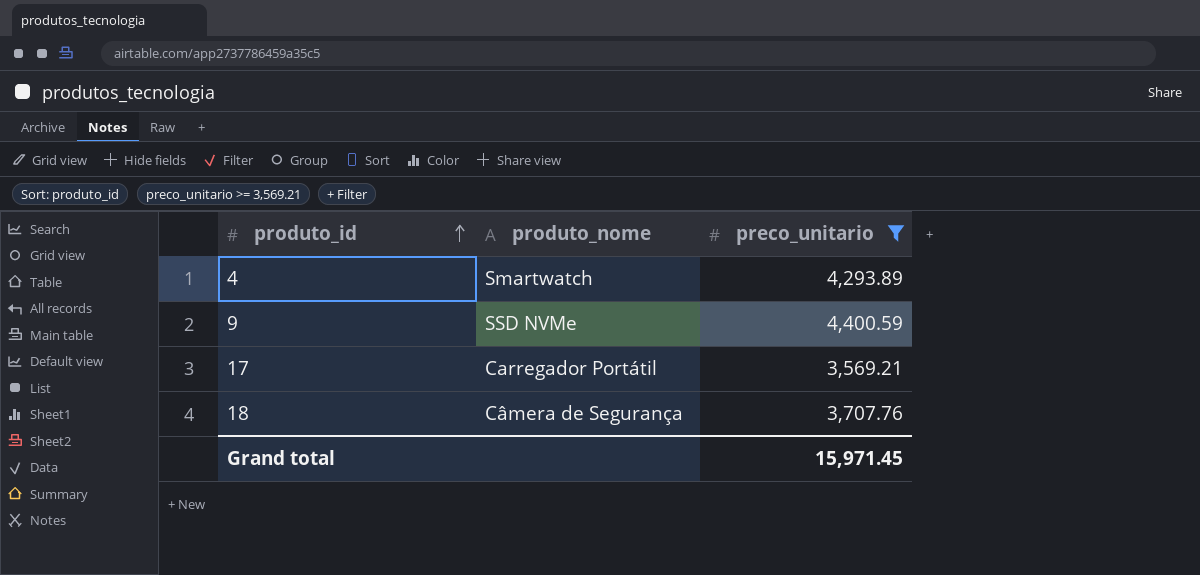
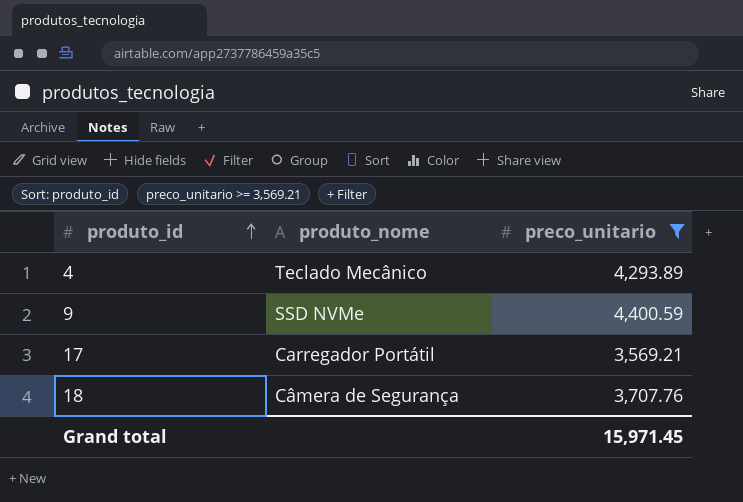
4 | produto_nome: Smartwatch -> Teclado Mecânico

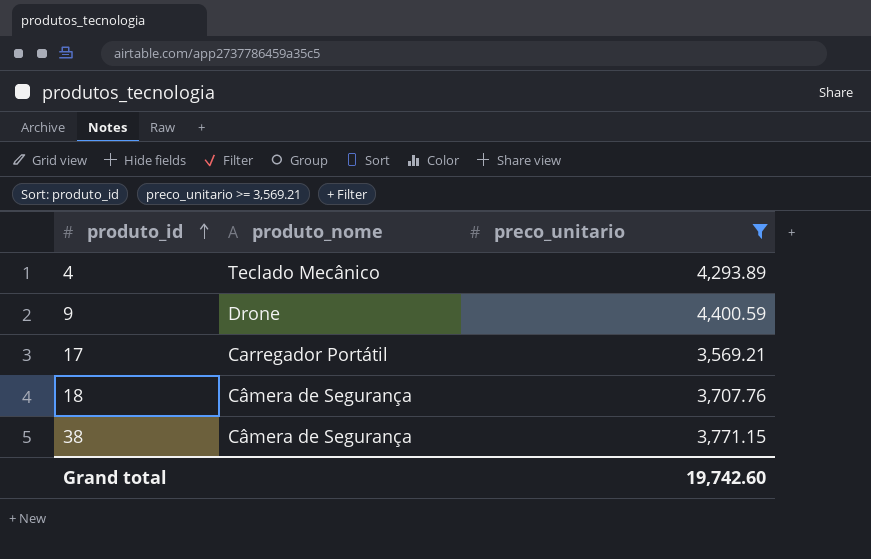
9 | produto_nome: SSD NVMe -> Drone
row 38: none -> Câmera de Segurança | 3,771.15
Grand total | preco_unitario: 15,971.45 -> 19,742.60

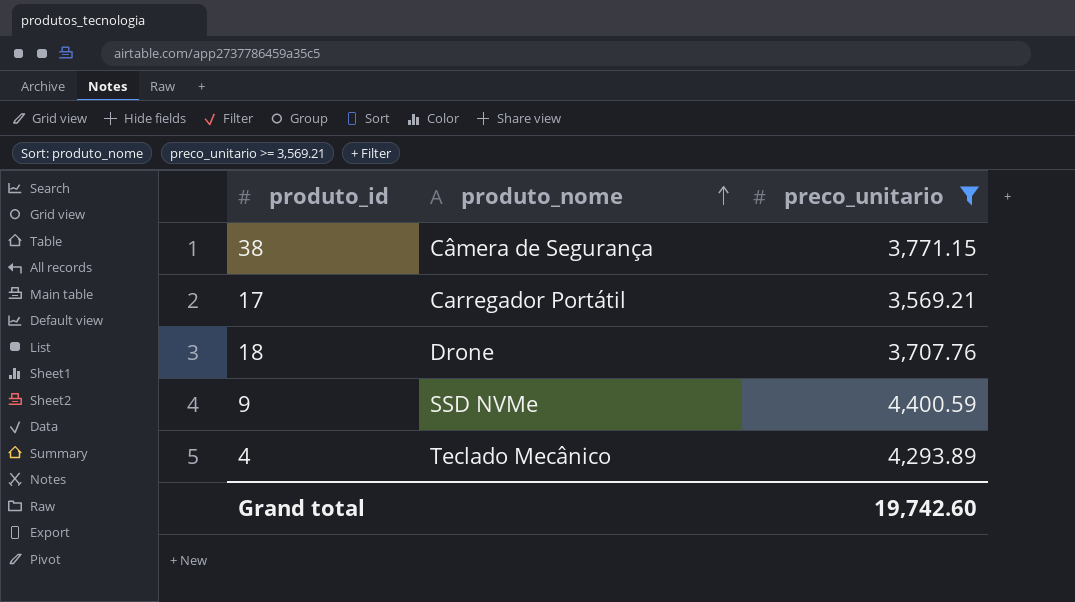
row order: produto_id ascending -> produto_nome ascending
18 | produto_nome: Câmera de Segurança -> Drone
9 | produto_nome: Drone -> SSD NVMe

